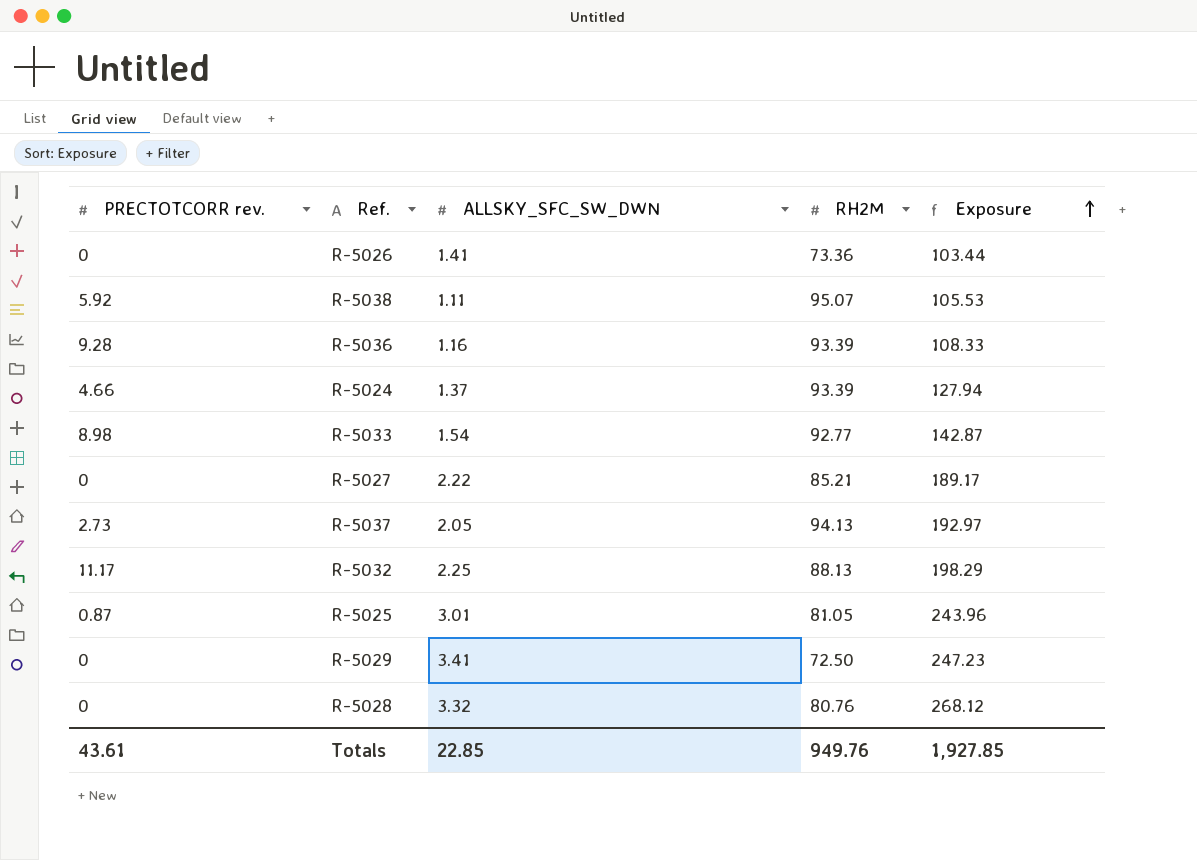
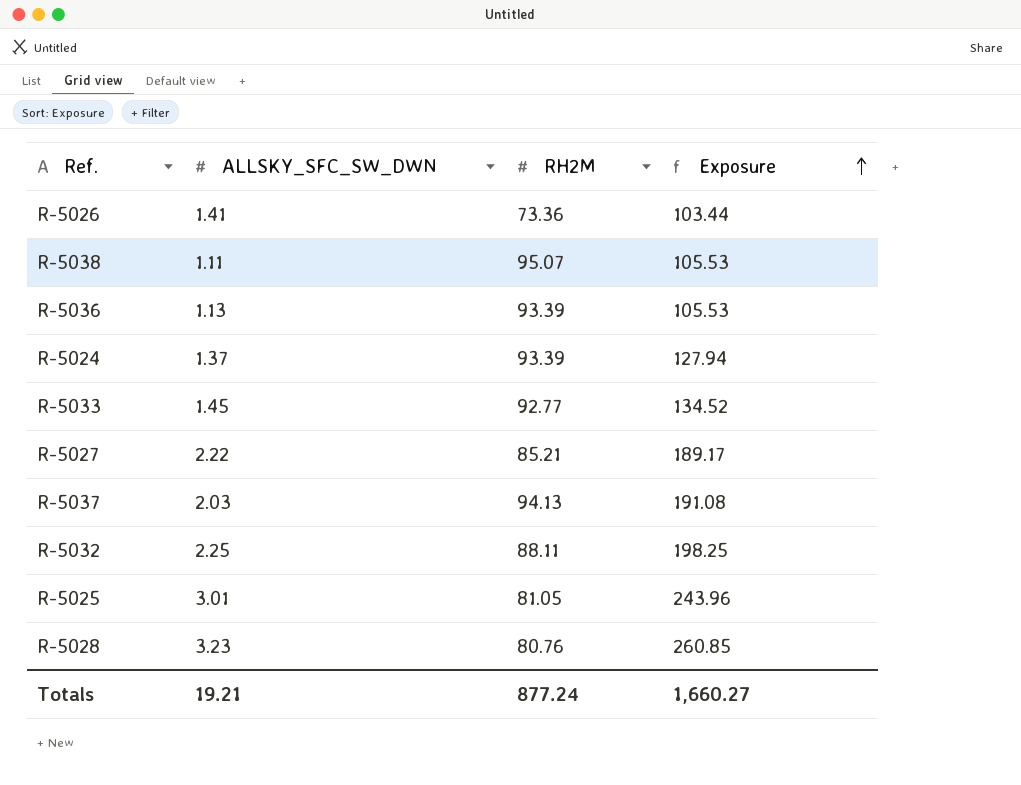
column PRECTOTCORR rev. | position: 1 -> none
row R-5029: 0 | 3.41 | 72.50 | 247.23 -> none
R-5036 | ALLSKY_SFC_SW_DWN: 1.16 -> 1.13
R-5036 | Exposure: 108.33 -> 105.53
R-5033 | ALLSKY_SFC_SW_DWN: 1.54 -> 1.45
R-5033 | Exposure: 142.87 -> 134.52
R-5037 | ALLSKY_SFC_SW_DWN: 2.05 -> 2.03
R-5037 | Exposure: 192.97 -> 191.08
R-5032 | RH2M: 88.13 -> 88.11
R-5032 | Exposure: 198.29 -> 198.25
R-5028 | ALLSKY_SFC_SW_DWN: 3.32 -> 3.23
R-5028 | Exposure: 268.12 -> 260.85
Totals | ALLSKY_SFC_SW_DWN: 22.85 -> 19.21
Totals | RH2M: 949.76 -> 877.24
Totals | Exposure: 1,927.85 -> 1,660.27

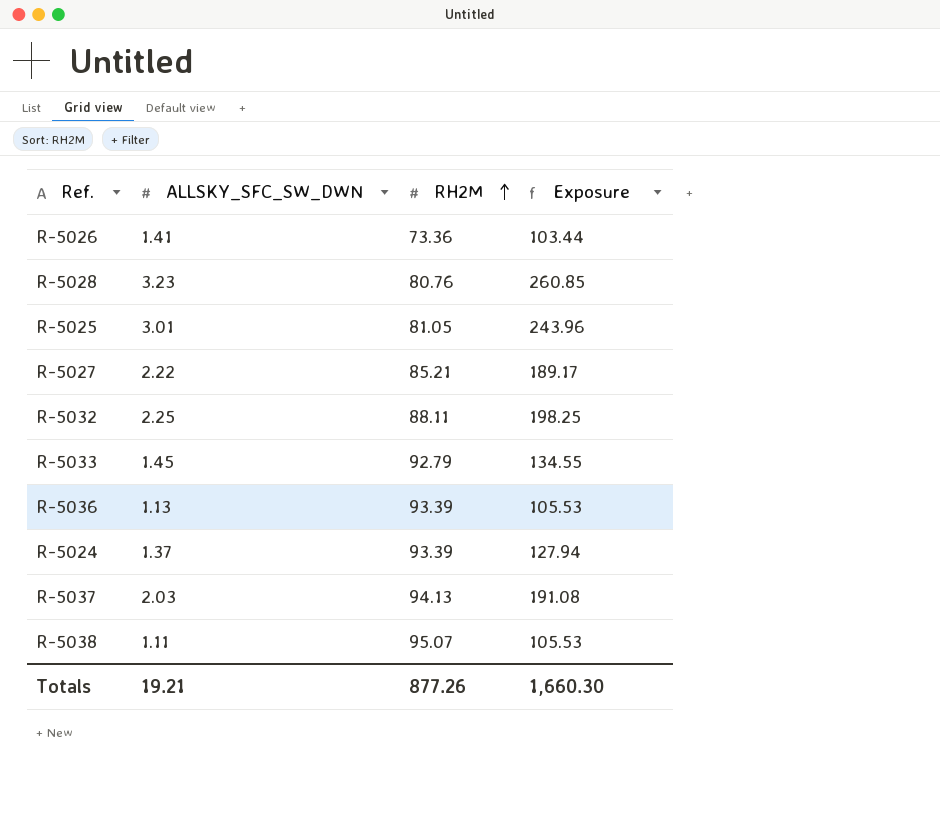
row order: Exposure ascending -> RH2M ascending
R-5033 | RH2M: 92.77 -> 92.79
R-5033 | Exposure: 134.52 -> 134.55
Totals | RH2M: 877.24 -> 877.26
Totals | Exposure: 1,660.27 -> 1,660.30

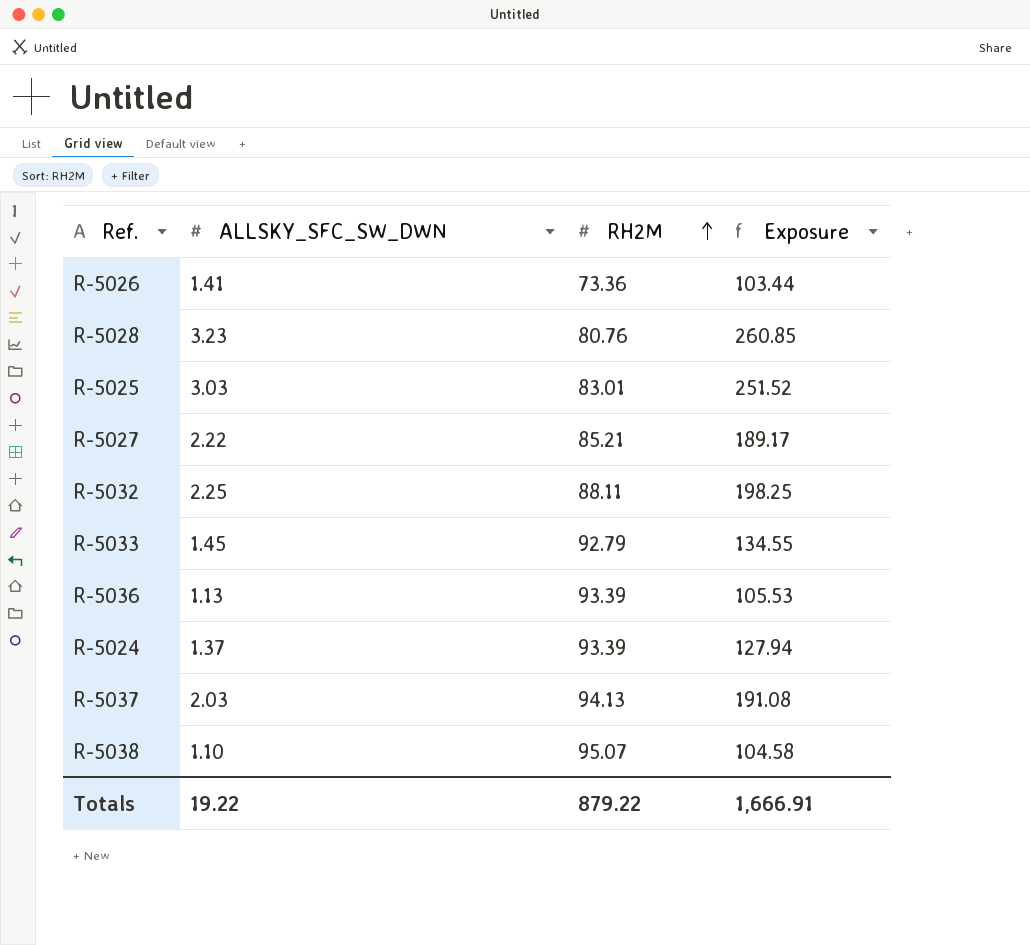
R-5025 | ALLSKY_SFC_SW_DWN: 3.01 -> 3.03
R-5025 | RH2M: 81.05 -> 83.01
R-5025 | Exposure: 243.96 -> 251.52
R-5038 | ALLSKY_SFC_SW_DWN: 1.11 -> 1.10
R-5038 | Exposure: 105.53 -> 104.58
Totals | ALLSKY_SFC_SW_DWN: 19.21 -> 19.22
Totals | RH2M: 877.26 -> 879.22
Totals | Exposure: 1,660.30 -> 1,666.91

